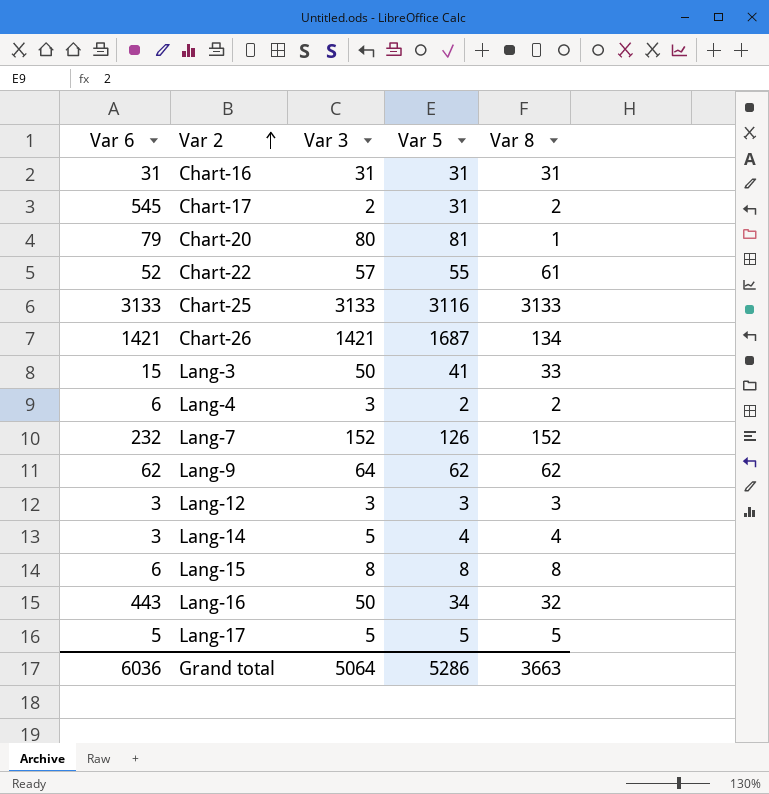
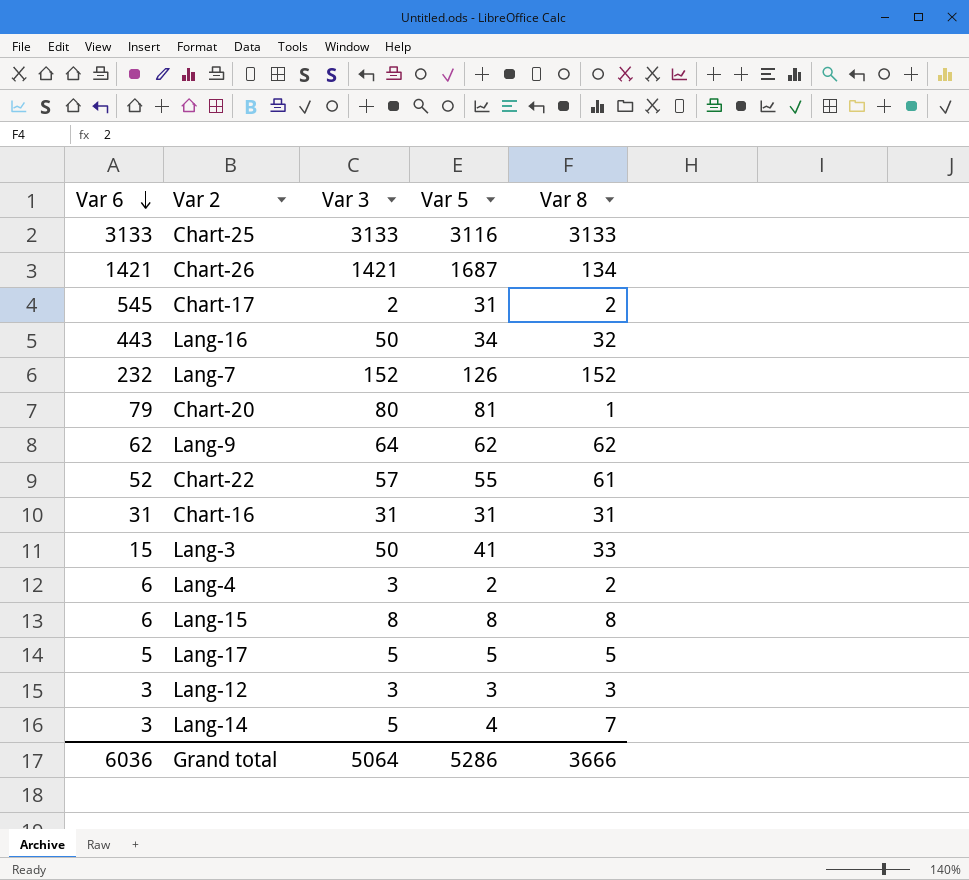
row order: Var 2 ascending -> Var 6 descending
Lang-14 | Var 8: 4 -> 7
Grand total | Var 8: 3663 -> 3666

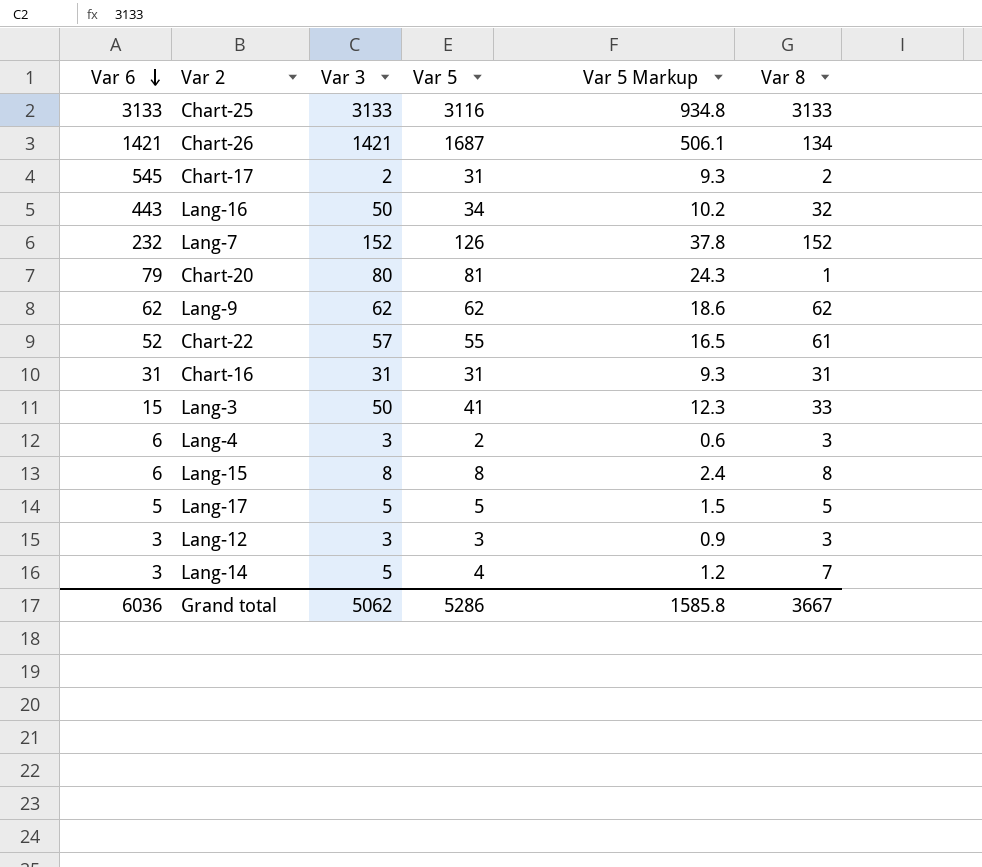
column Var 5 Markup | formula: none -> [Var 5] * 0.3
Lang-9 | Var 3: 64 -> 62
Lang-4 | Var 8: 2 -> 3
Grand total | Var 3: 5064 -> 5062
Grand total | Var 8: 3666 -> 3667

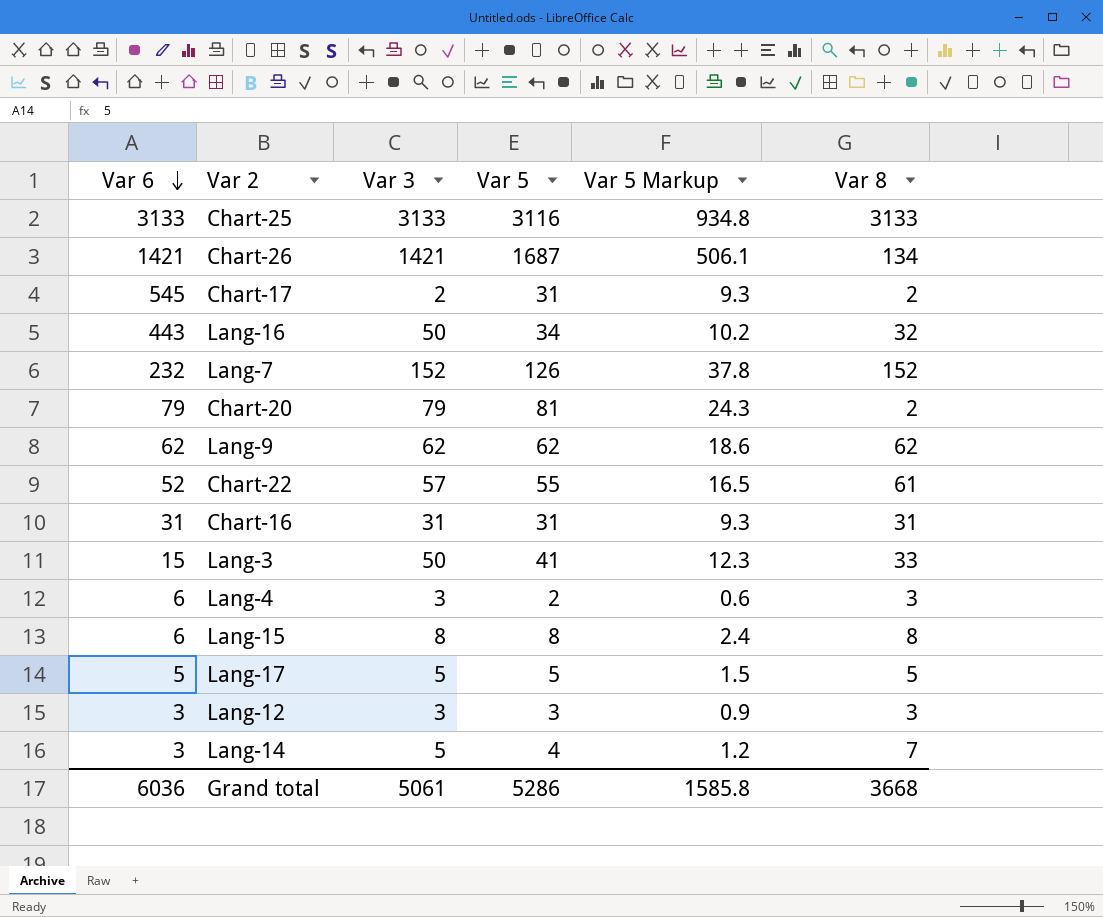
Chart-20 | Var 3: 80 -> 79
Chart-20 | Var 8: 1 -> 2
Grand total | Var 3: 5062 -> 5061
Grand total | Var 8: 3667 -> 3668

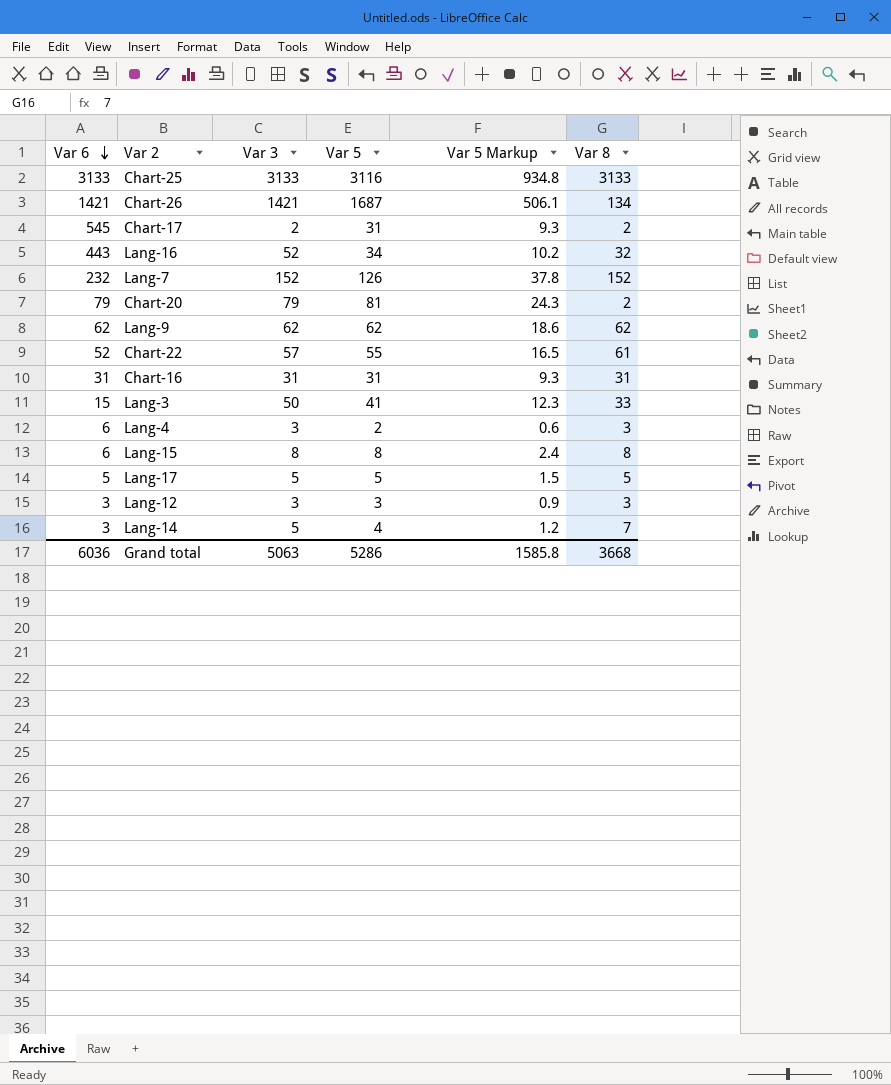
Lang-16 | Var 3: 50 -> 52
Grand total | Var 3: 5061 -> 5063

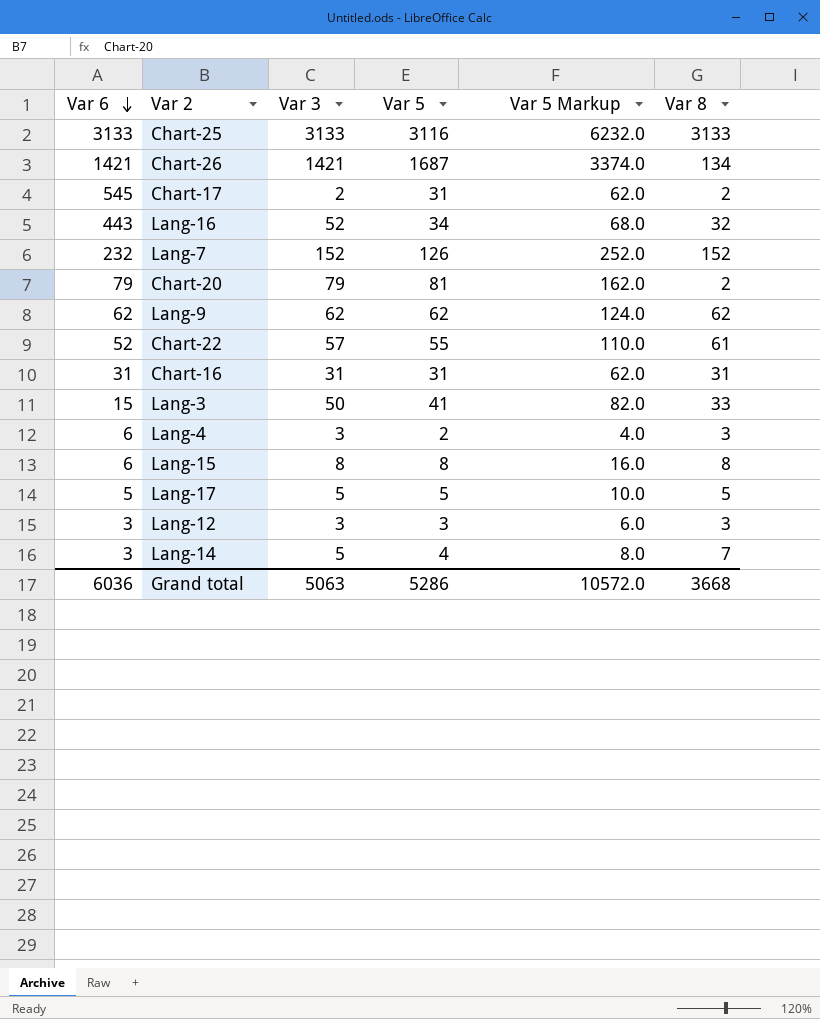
column Var 5 Markup | formula: [Var 5] * 0.3 -> [Var 5] * 2
Grand total | Var 5 Markup: 1585.8 -> 10572.0

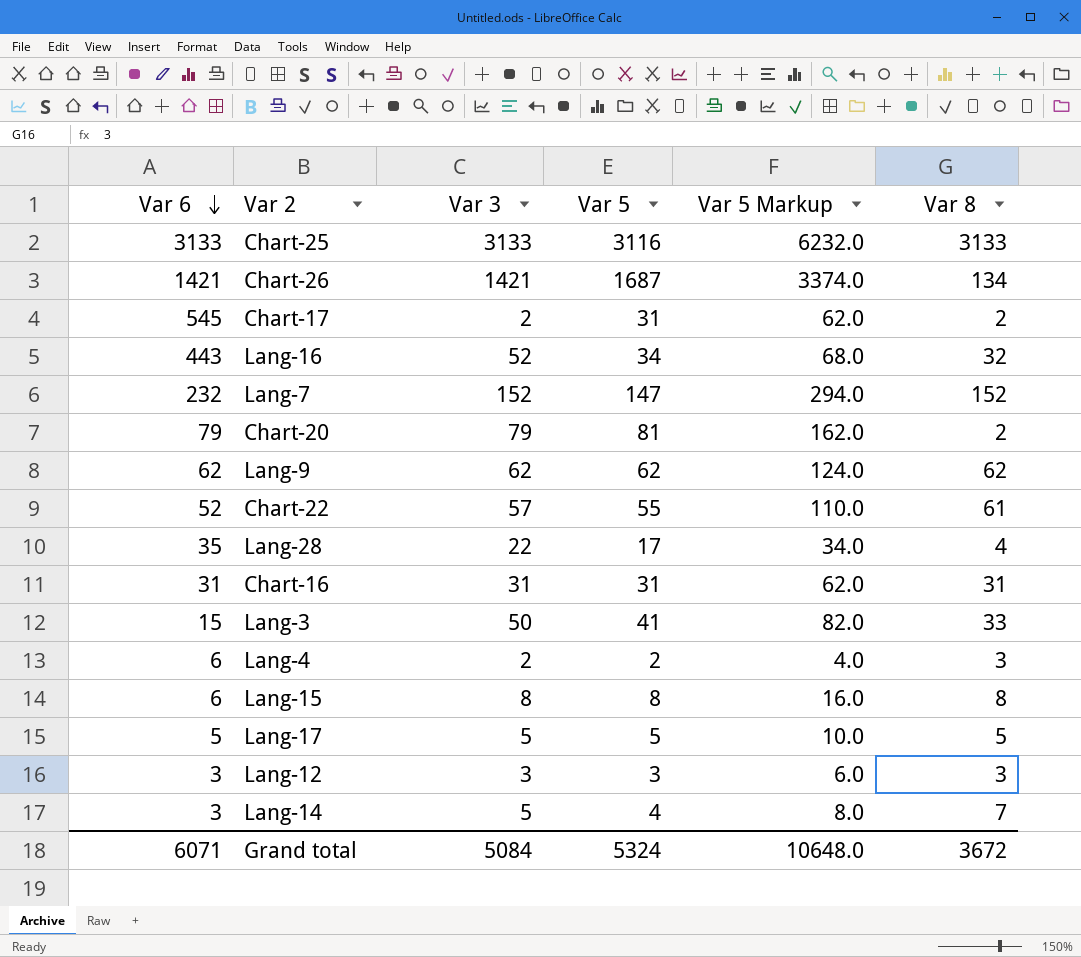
Lang-7 | Var 5: 126 -> 147
Lang-7 | Var 5 Markup: 252.0 -> 294.0
row Lang-28: none -> 35 | 22 | 17 | 34.0 | 4
Lang-4 | Var 3: 3 -> 2
Grand total | Var 6: 6036 -> 6071
Grand total | Var 3: 5063 -> 5084
Grand total | Var 5: 5286 -> 5324
Grand total | Var 5 Markup: 10572.0 -> 10648.0
Grand total | Var 8: 3668 -> 3672

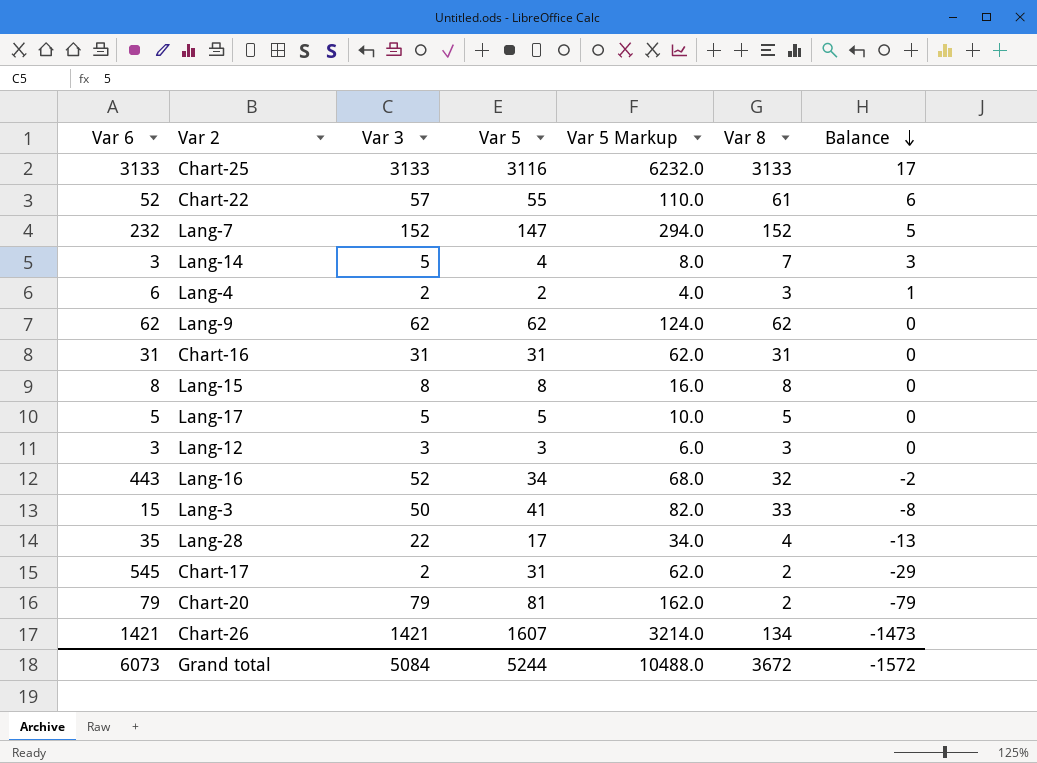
row order: Var 6 descending -> Balance descending
column Balance | formula: none -> [Var 8] - [Var 5]
Lang-15 | Var 6: 6 -> 8
Chart-26 | Var 5: 1687 -> 1607
Chart-26 | Var 5 Markup: 3374.0 -> 3214.0
Grand total | Var 6: 6071 -> 6073
Grand total | Var 5: 5324 -> 5244
Grand total | Var 5 Markup: 10648.0 -> 10488.0

